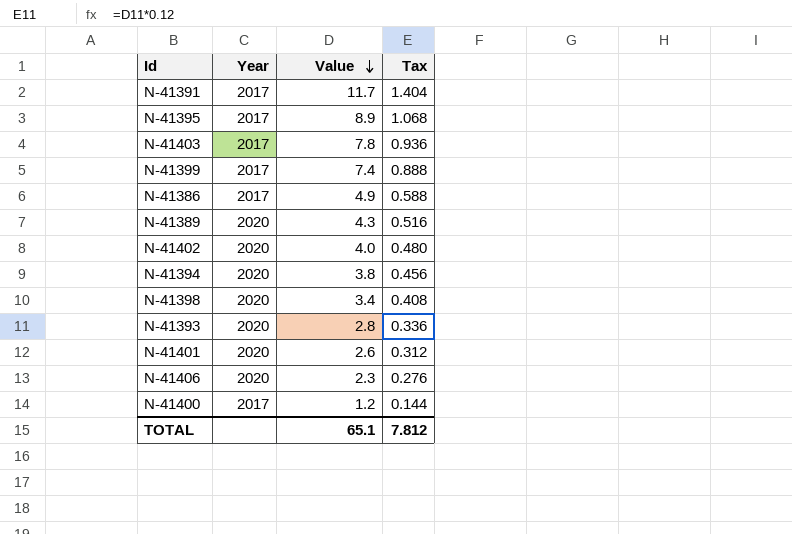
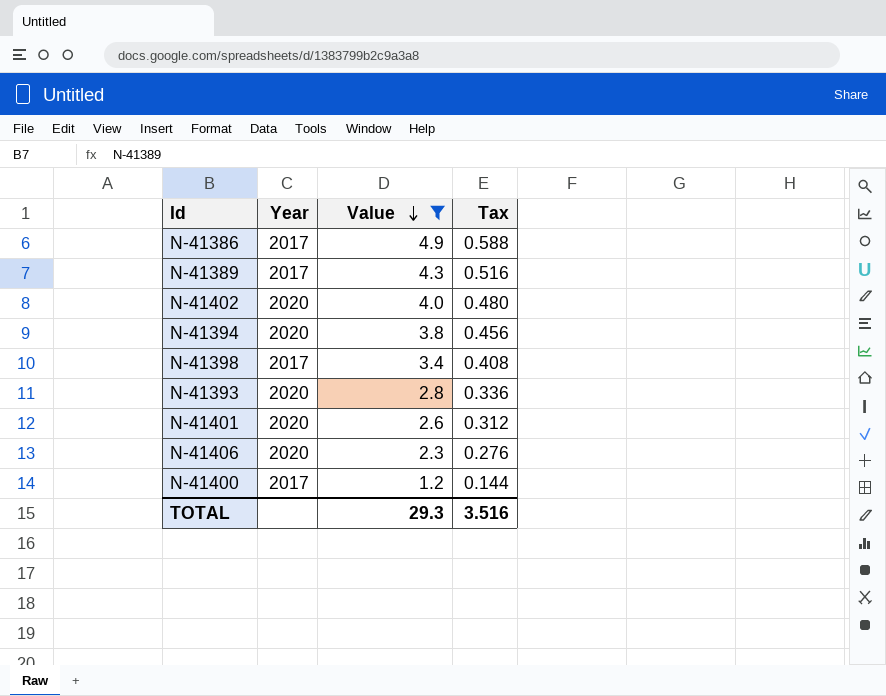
filter: none -> Value <= 4.9
N-41389 | Year: 2020 -> 2017
N-41398 | Year: 2020 -> 2017
TOTAL | Value: 65.1 -> 29.3
TOTAL | Tax: 7.812 -> 3.516

